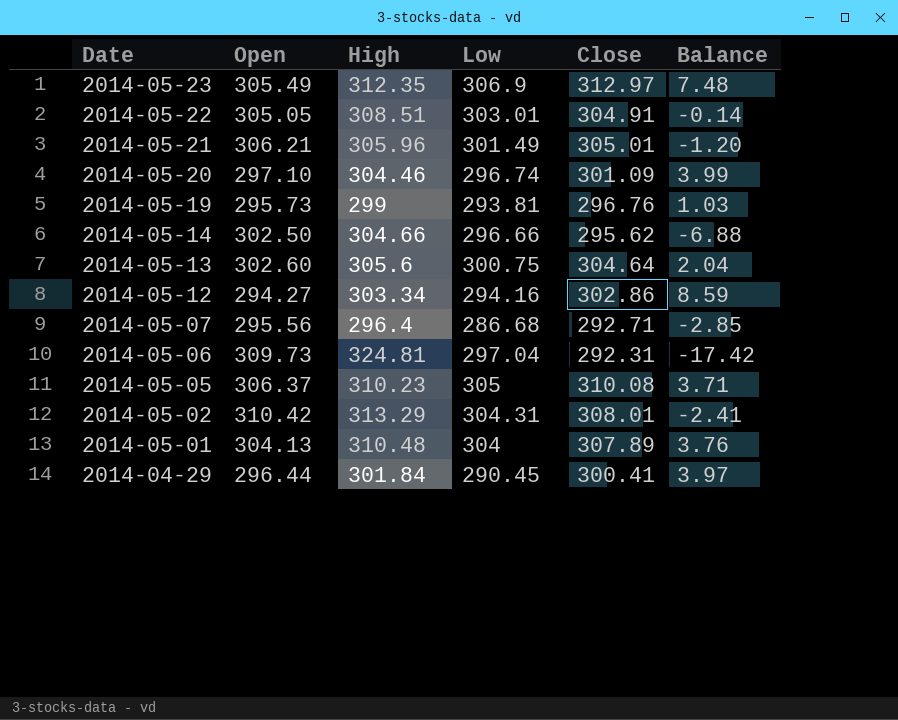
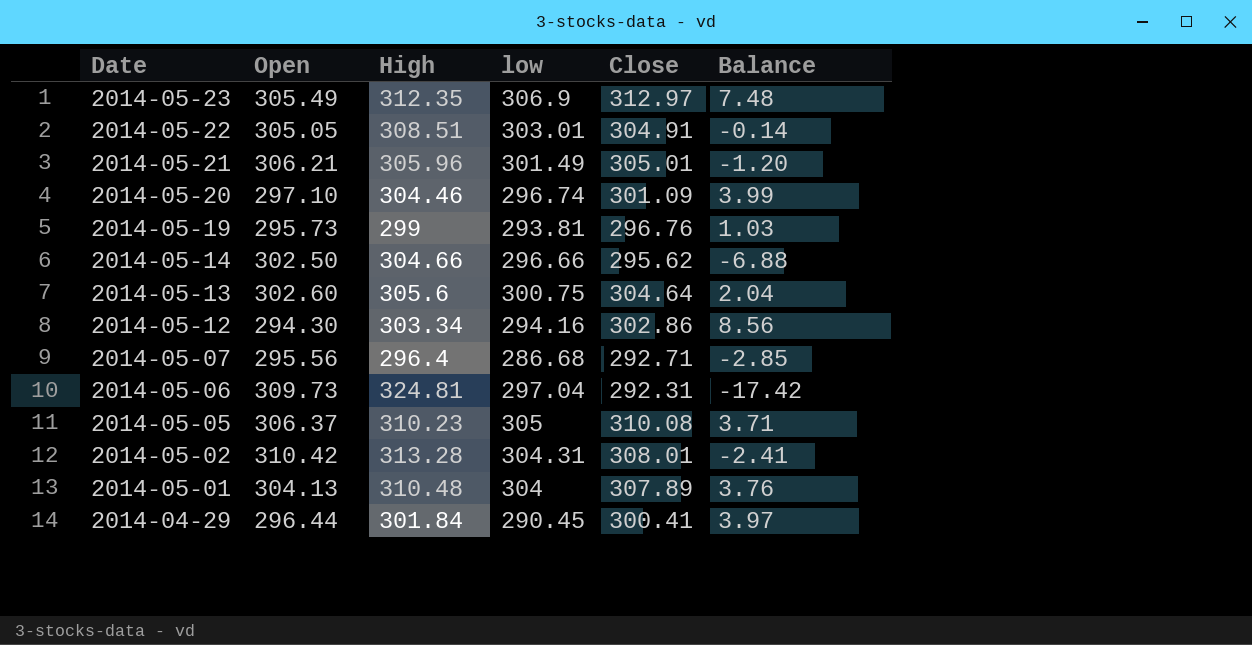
column name: Low -> low
2014-05-12 | Open: 294.27 -> 294.30
2014-05-12 | Balance: 8.59 -> 8.56
2014-05-02 | High: 313.29 -> 313.28

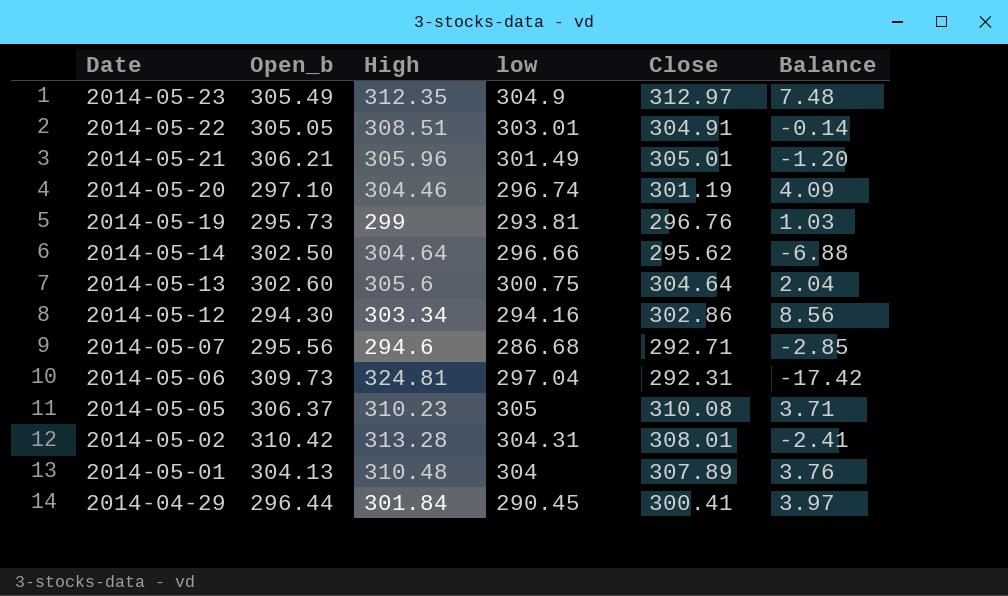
column name: Open -> Open_b
2014-05-23 | low: 306.9 -> 304.9
2014-05-20 | Close: 301.09 -> 301.19
2014-05-20 | Balance: 3.99 -> 4.09
2014-05-14 | High: 304.66 -> 304.64
2014-05-07 | High: 296.4 -> 294.6

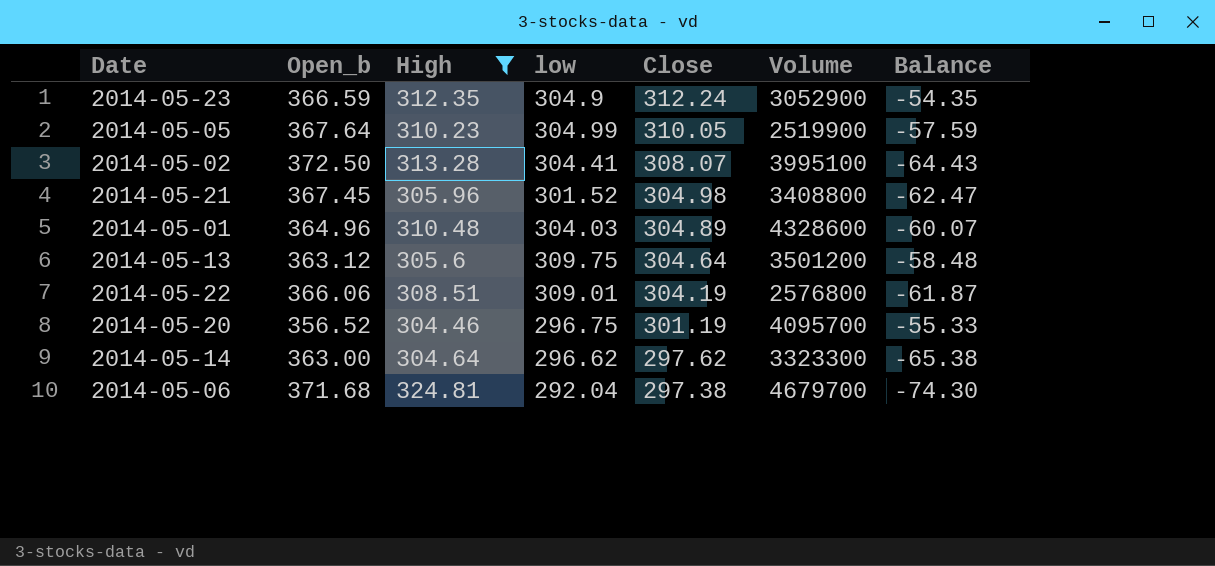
filter: none -> High >= 304.46
row order: Date descending -> Close descending
column Volume | position: none -> 6
2014-05-23 | Open_b: 305.49 -> 366.59
2014-05-23 | Close: 312.97 -> 312.24
2014-05-23 | Balance: 7.48 -> -54.35
2014-05-05 | Open_b: 306.37 -> 367.64
2014-05-05 | low: 305 -> 304.99
2014-05-05 | Close: 310.08 -> 310.05
2014-05-05 | Balance: 3.71 -> -57.59
2014-05-02 | Open_b: 310.42 -> 372.50
2014-05-02 | low: 304.31 -> 304.41
2014-05-02 | Close: 308.01 -> 308.07
2014-05-02 | Balance: -2.41 -> -64.43
2014-05-21 | Open_b: 306.21 -> 367.45
2014-05-21 | low: 301.49 -> 301.52
2014-05-21 | Close: 305.01 -> 304.98
2014-05-21 | Balance: -1.20 -> -62.47
2014-05-01 | Open_b: 304.13 -> 364.96
2014-05-01 | low: 304 -> 304.03
2014-05-01 | Close: 307.89 -> 304.89
2014-05-01 | Balance: 3.76 -> -60.07
2014-05-13 | Open_b: 302.60 -> 363.12
2014-05-13 | low: 300.75 -> 309.75
2014-05-13 | Balance: 2.04 -> -58.48
2014-05-22 | Open_b: 305.05 -> 366.06
2014-05-22 | low: 303.01 -> 309.01
2014-05-22 | Close: 304.91 -> 304.19
2014-05-22 | Balance: -0.14 -> -61.87
2014-05-20 | Open_b: 297.10 -> 356.52
2014-05-20 | low: 296.74 -> 296.75
2014-05-20 | Balance: 4.09 -> -55.33
2014-05-14 | Open_b: 302.50 -> 363.00
2014-05-14 | low: 296.66 -> 296.62
2014-05-14 | Close: 295.62 -> 297.62
2014-05-14 | Balance: -6.88 -> -65.38
2014-05-06 | Open_b: 309.73 -> 371.68
2014-05-06 | low: 297.04 -> 292.04
2014-05-06 | Close: 292.31 -> 297.38
2014-05-06 | Balance: -17.42 -> -74.30

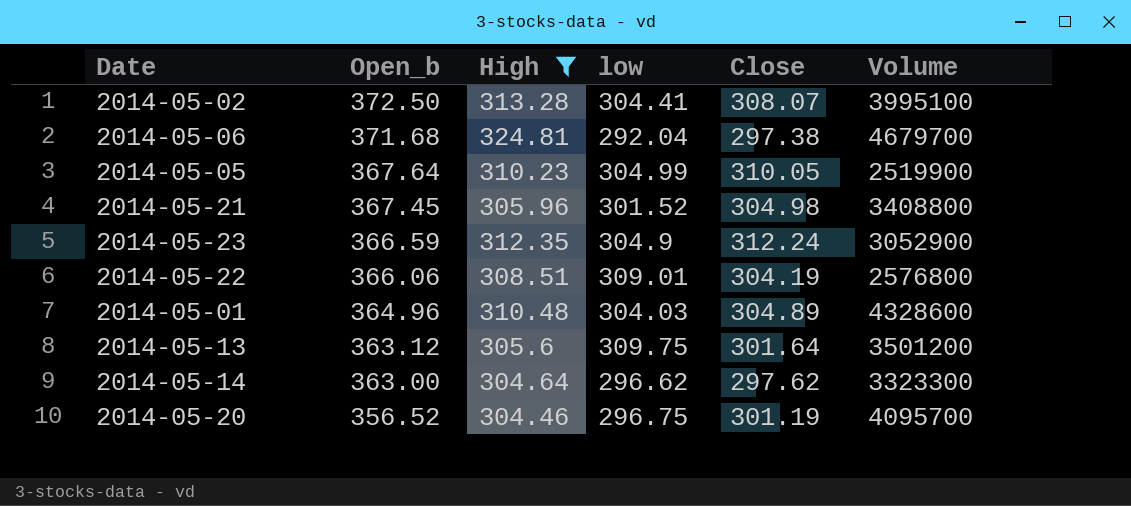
row order: Close descending -> Open_b descending
column Balance | formula: [Close] - [Open_b] -> none
2014-05-13 | Close: 304.64 -> 301.64

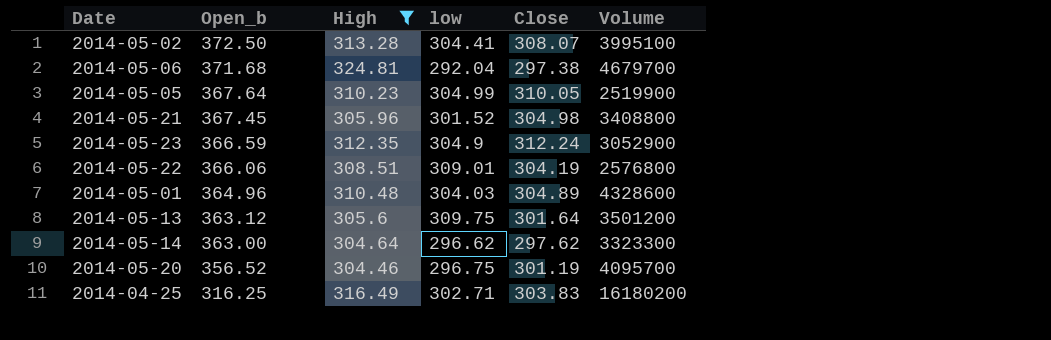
row 2014-04-25: none -> 316.25 | 316.49 | 302.71 | 303.83 | 16180200

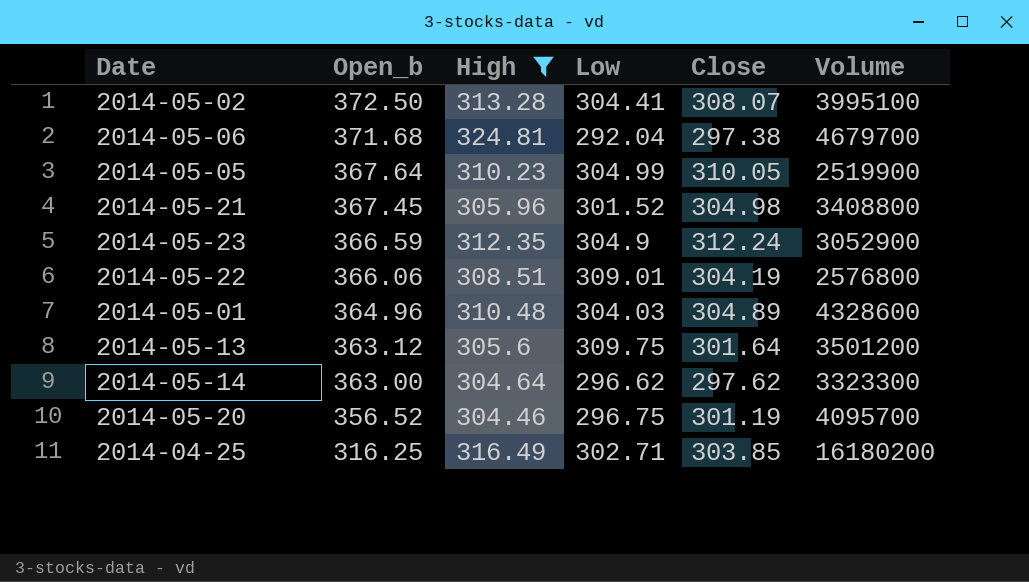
column name: low -> Low
2014-04-25 | Close: 303.83 -> 303.85

